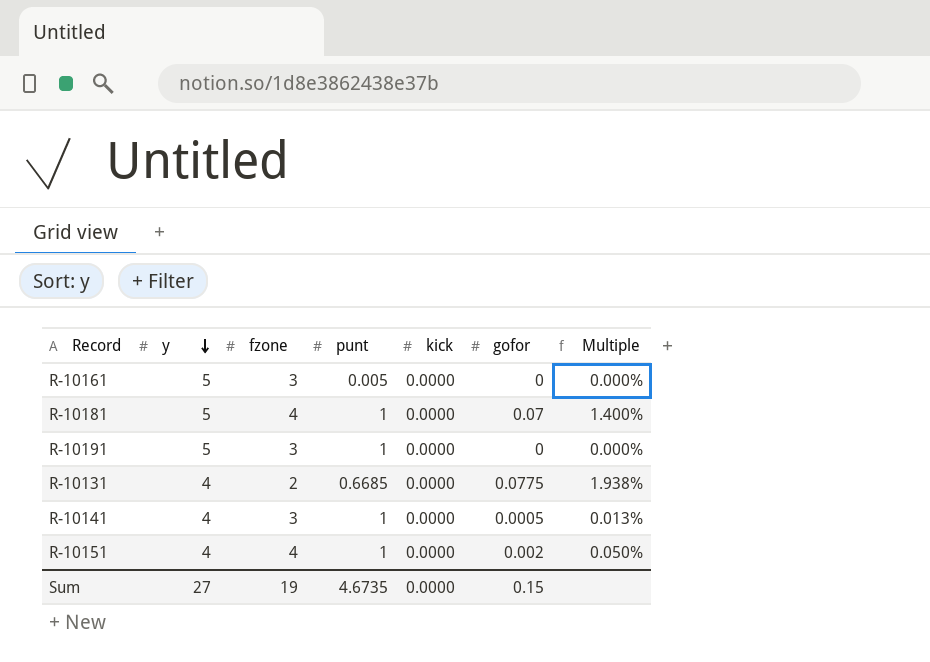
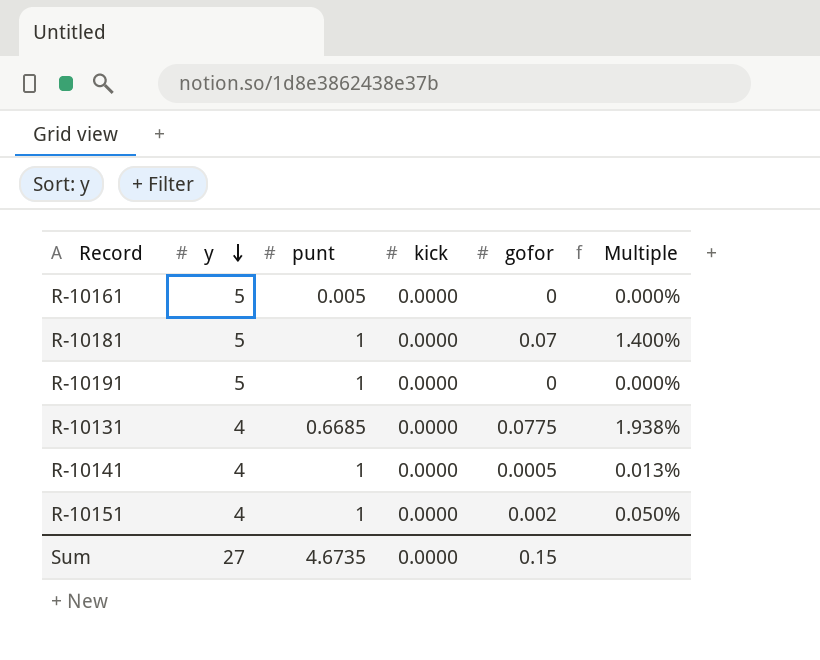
column fzone | position: 3 -> none

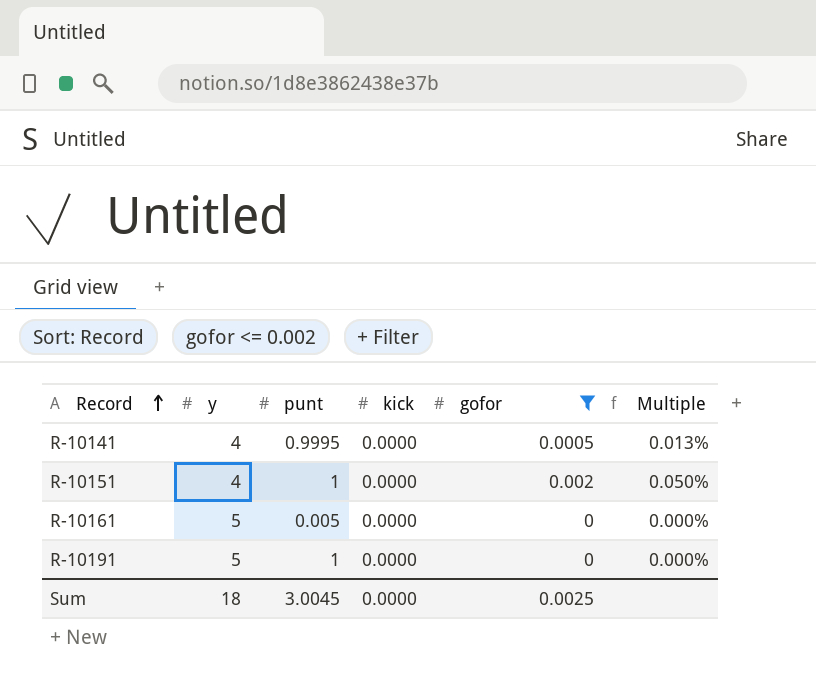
filter: none -> gofor <= 0.002
row order: y descending -> Record ascending
R-10141 | punt: 1 -> 0.9995
Sum | y: 27 -> 18
Sum | punt: 4.6735 -> 3.0045
Sum | gofor: 0.15 -> 0.0025

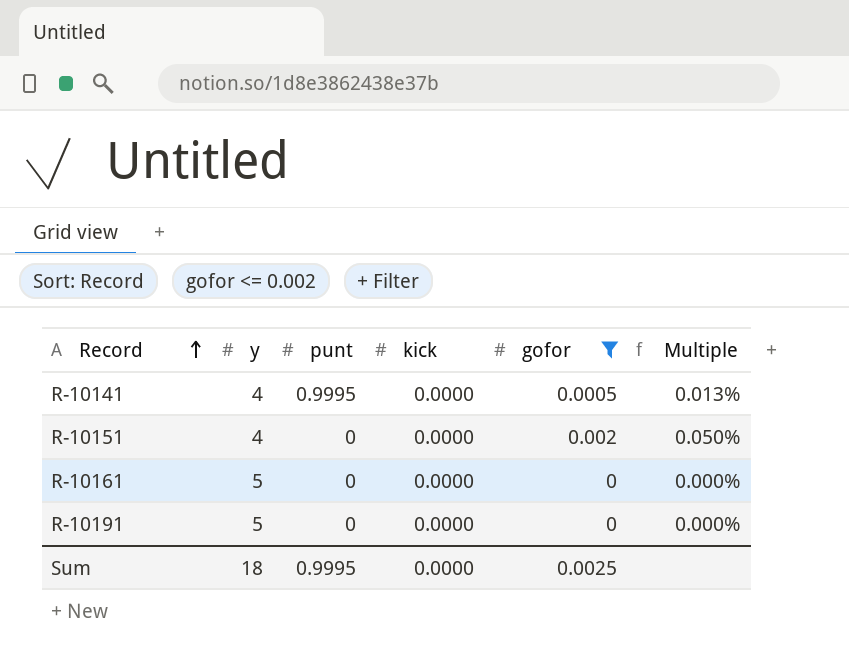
R-10151 | punt: 1 -> 0
R-10161 | punt: 0.005 -> 0
R-10191 | punt: 1 -> 0
Sum | punt: 3.0045 -> 0.9995

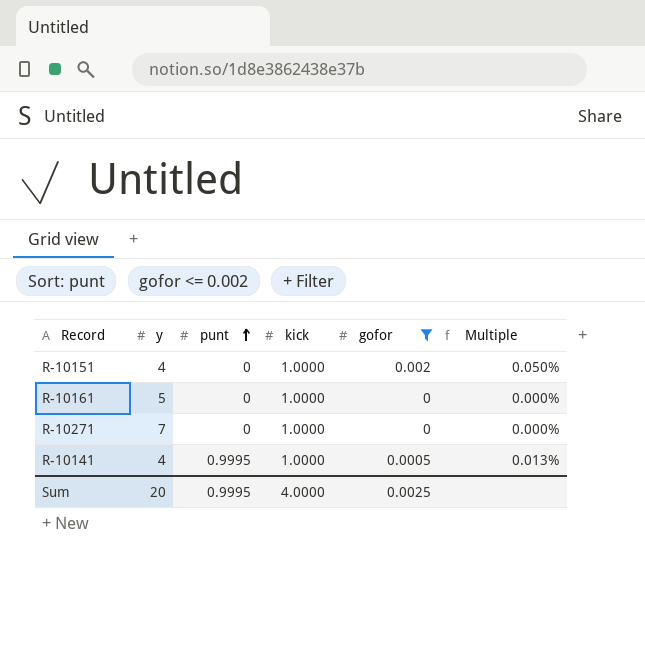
row order: Record ascending -> punt ascending
row R-10191: 5 | 0 | 0.0000 | 0 | 0.000% -> none
R-10151 | kick: 0.0000 -> 1.0000
R-10161 | kick: 0.0000 -> 1.0000
row R-10271: none -> 7 | 0 | 1.0000 | 0 | 0.000%
R-10141 | kick: 0.0000 -> 1.0000
Sum | y: 18 -> 20
Sum | kick: 0.0000 -> 4.0000

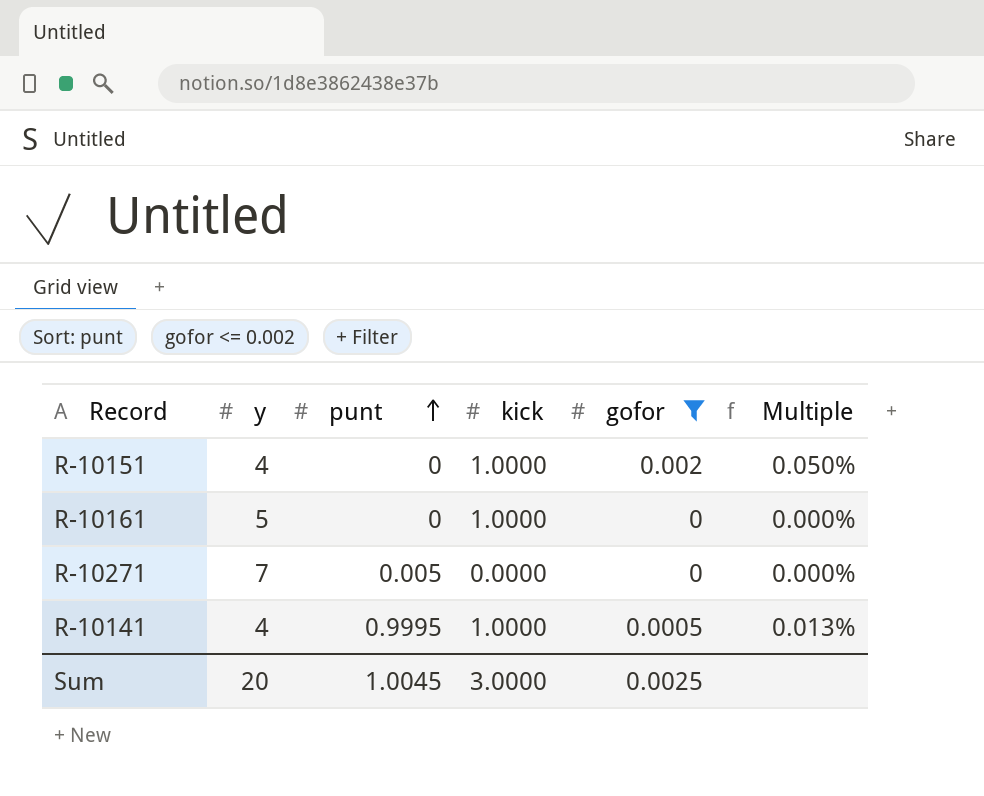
R-10271 | punt: 0 -> 0.005
R-10271 | kick: 1.0000 -> 0.0000
Sum | punt: 0.9995 -> 1.0045
Sum | kick: 4.0000 -> 3.0000

